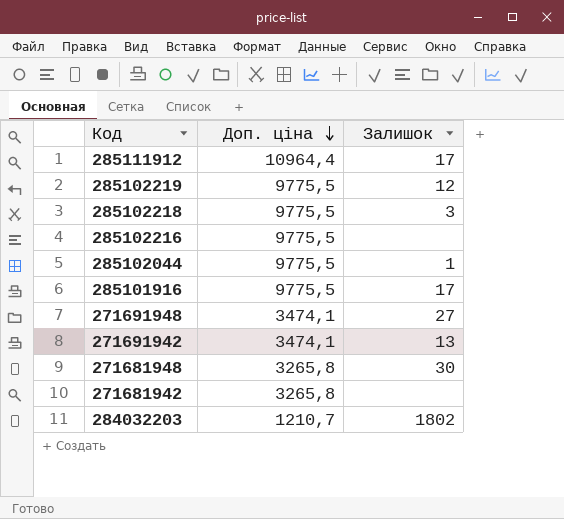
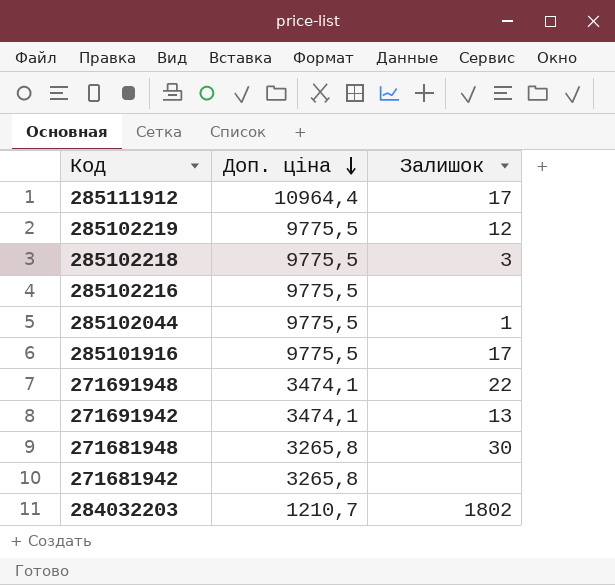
271691948 | Залишок: 27 -> 22

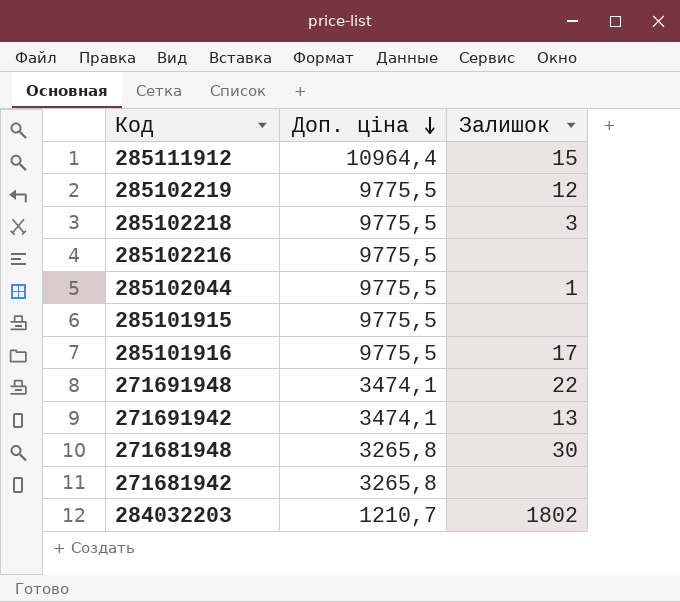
285111912 | Залишок: 17 -> 15
row 285101915: none -> 9775,5 | none

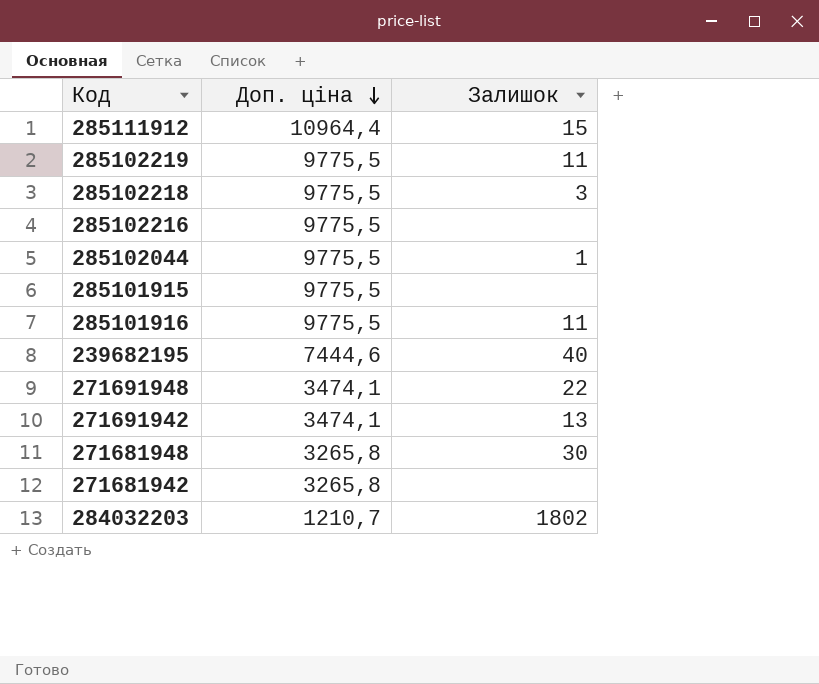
285102219 | Залишок: 12 -> 11
285101916 | Залишок: 17 -> 11
row 239682195: none -> 7444,6 | 40

